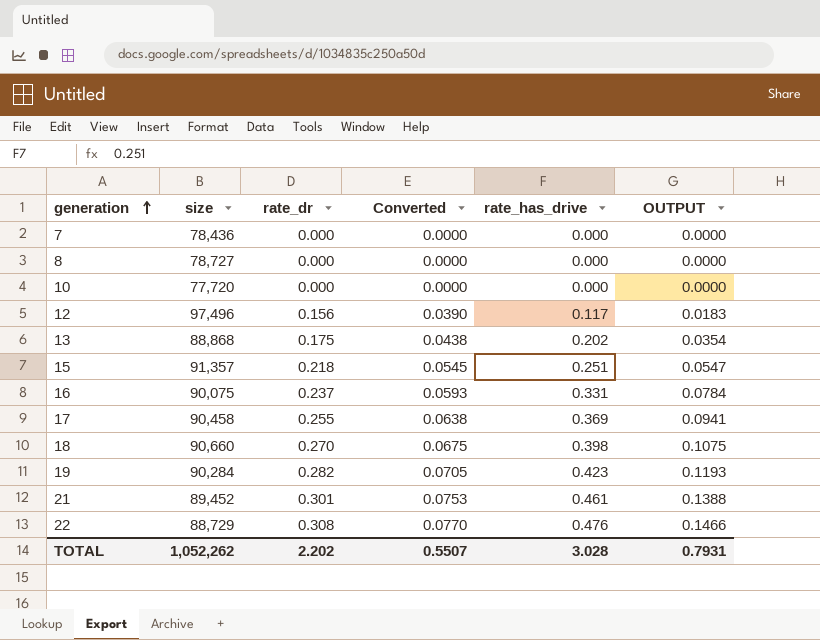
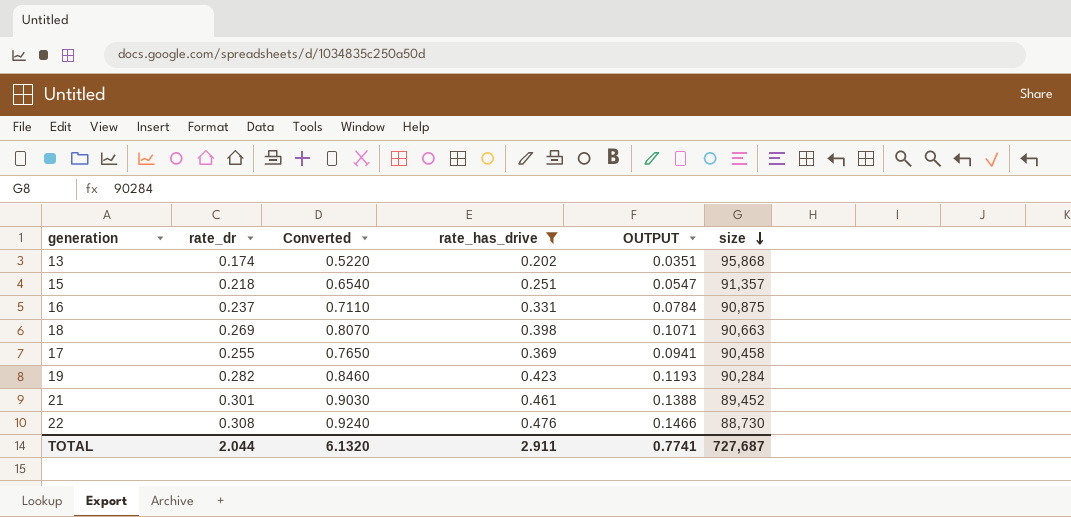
filter: none -> rate_has_drive >= 0.202
row order: generation ascending -> size descending
column Converted | formula: [rate_dr] * 0.25 -> [rate_dr] * 3
column size | position: 2 -> 6
13 | rate_dr: 0.175 -> 0.174
13 | OUTPUT: 0.0354 -> 0.0351
13 | size: 88,868 -> 95,868
16 | size: 90,075 -> 90,875
18 | rate_dr: 0.270 -> 0.269
18 | OUTPUT: 0.1075 -> 0.1071
18 | size: 90,660 -> 90,663
22 | size: 88,729 -> 88,730
TOTAL | rate_dr: 2.202 -> 2.044
TOTAL | Converted: 0.5507 -> 6.1320
TOTAL | rate_has_drive: 3.028 -> 2.911
TOTAL | OUTPUT: 0.7931 -> 0.7741
TOTAL | size: 1,052,262 -> 727,687

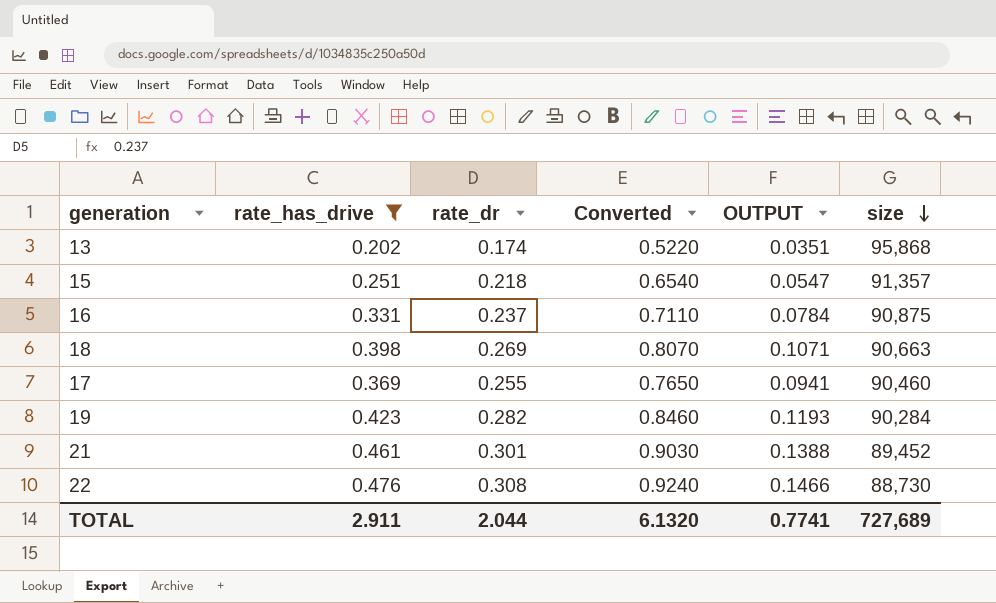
column rate_has_drive | position: 4 -> 2
17 | size: 90,458 -> 90,460
TOTAL | size: 727,687 -> 727,689

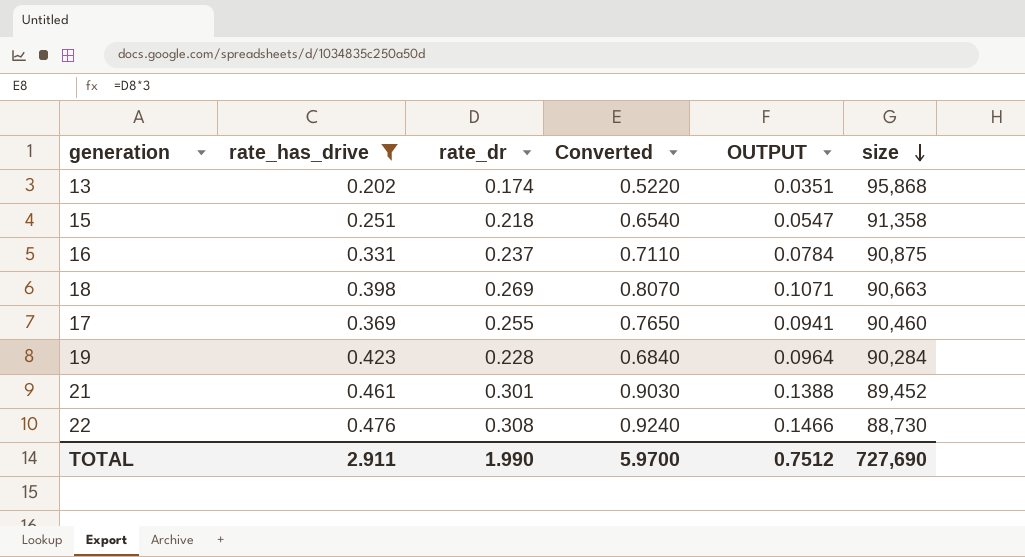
15 | size: 91,357 -> 91,358
19 | rate_dr: 0.282 -> 0.228
19 | Converted: 0.8460 -> 0.6840
19 | OUTPUT: 0.1193 -> 0.0964
TOTAL | rate_dr: 2.044 -> 1.990
TOTAL | Converted: 6.1320 -> 5.9700
TOTAL | OUTPUT: 0.7741 -> 0.7512
TOTAL | size: 727,689 -> 727,690

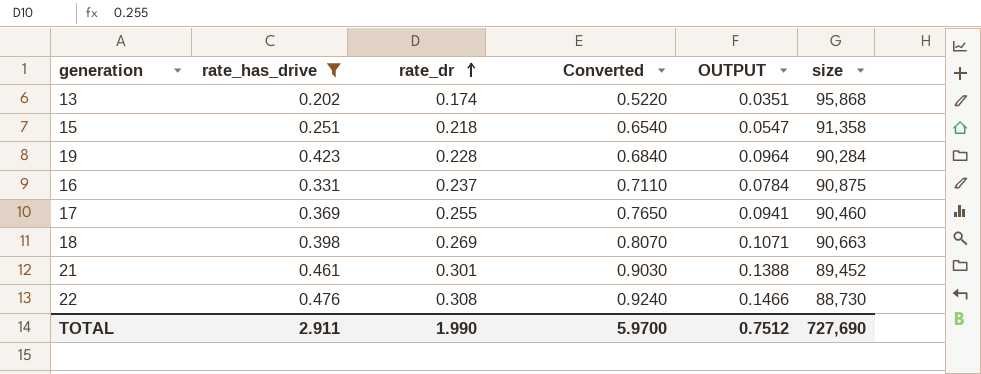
row order: size descending -> rate_dr ascending

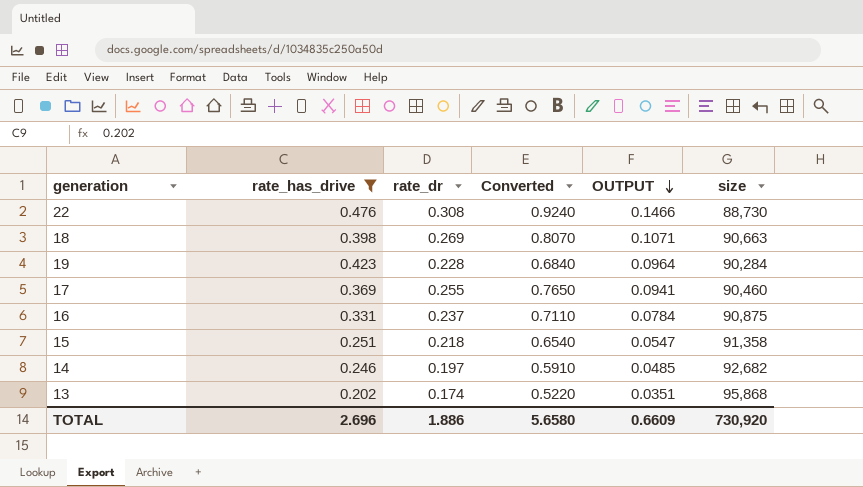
row order: rate_dr ascending -> OUTPUT descending
row 21: 0.461 | 0.301 | 0.9030 | 0.1388 | 89,452 -> none
row 14: none -> 0.246 | 0.197 | 0.5910 | 0.0485 | 92,682
TOTAL | rate_has_drive: 2.911 -> 2.696
TOTAL | rate_dr: 1.990 -> 1.886
TOTAL | Converted: 5.9700 -> 5.6580
TOTAL | OUTPUT: 0.7512 -> 0.6609
TOTAL | size: 727,690 -> 730,920

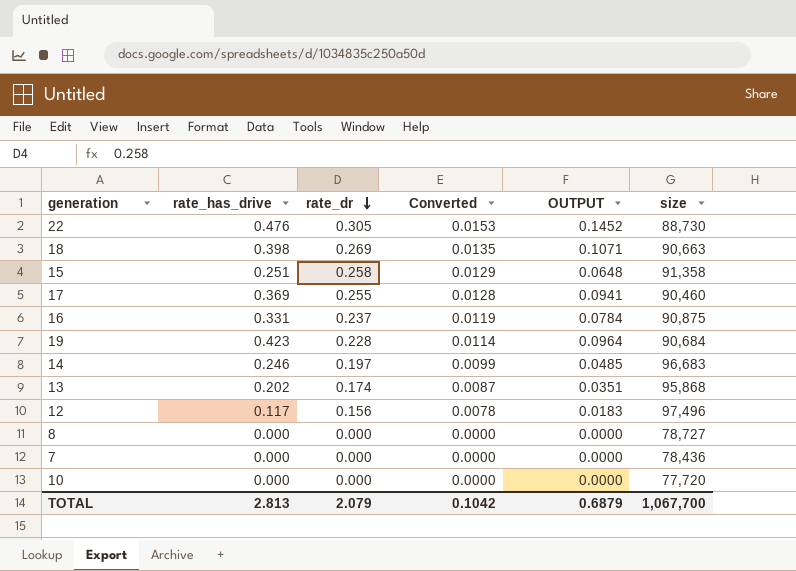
filter: rate_has_drive >= 0.202 -> none
row order: OUTPUT descending -> rate_dr descending
column Converted | formula: [rate_dr] * 3 -> [rate_dr] * 0.05
22 | rate_dr: 0.308 -> 0.305
22 | OUTPUT: 0.1466 -> 0.1452
15 | rate_dr: 0.218 -> 0.258
15 | OUTPUT: 0.0547 -> 0.0648
19 | size: 90,284 -> 90,684
14 | size: 92,682 -> 96,683
TOTAL | rate_has_drive: 2.696 -> 2.813
TOTAL | rate_dr: 1.886 -> 2.079
TOTAL | Converted: 5.6580 -> 0.1042
TOTAL | OUTPUT: 0.6609 -> 0.6879
TOTAL | size: 730,920 -> 1,067,700

